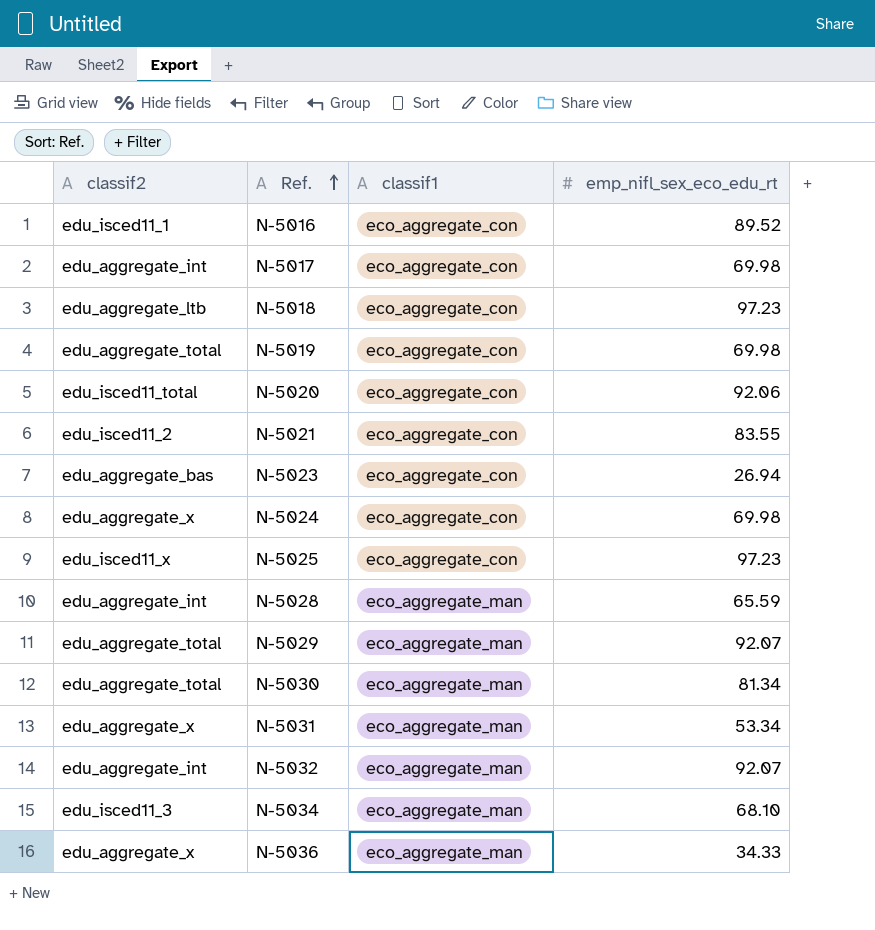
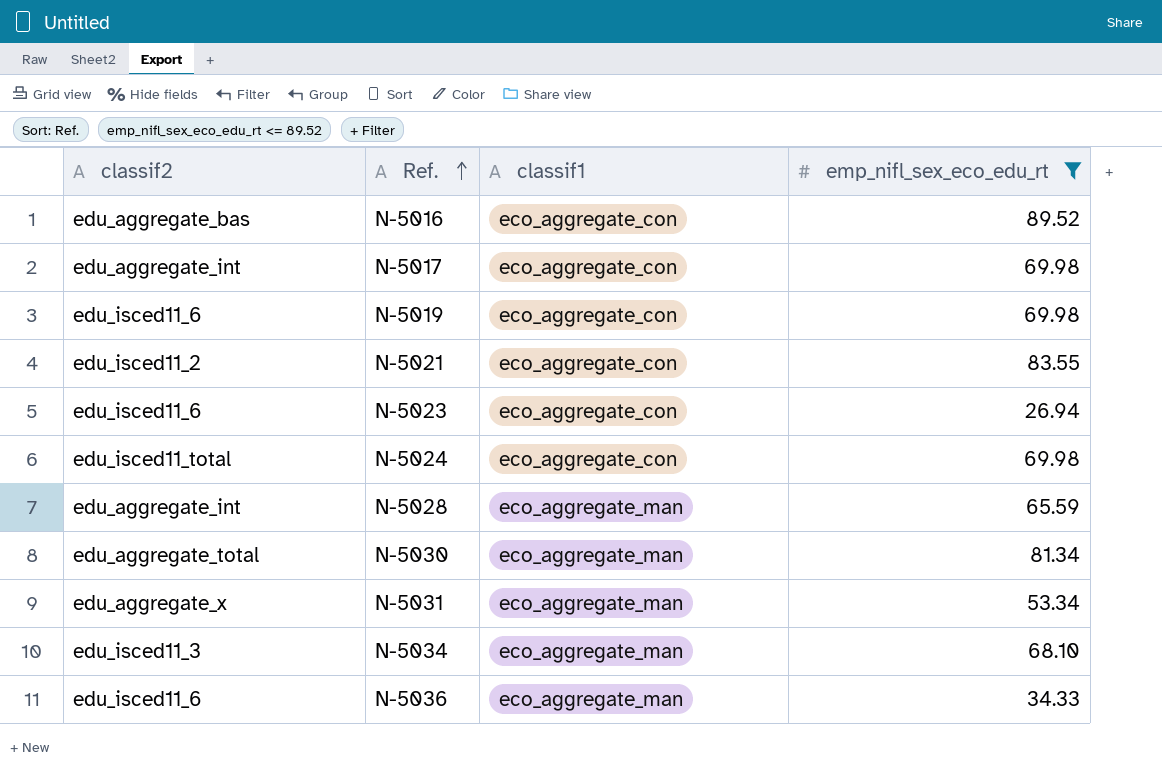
filter: none -> emp_nifl_sex_eco_edu_rt <= 89.52
N-5016 | classif2: edu_isced11_1 -> edu_aggregate_bas
N-5019 | classif2: edu_aggregate_total -> edu_isced11_6
N-5023 | classif2: edu_aggregate_bas -> edu_isced11_6
N-5024 | classif2: edu_aggregate_x -> edu_isced11_total
N-5036 | classif2: edu_aggregate_x -> edu_isced11_6

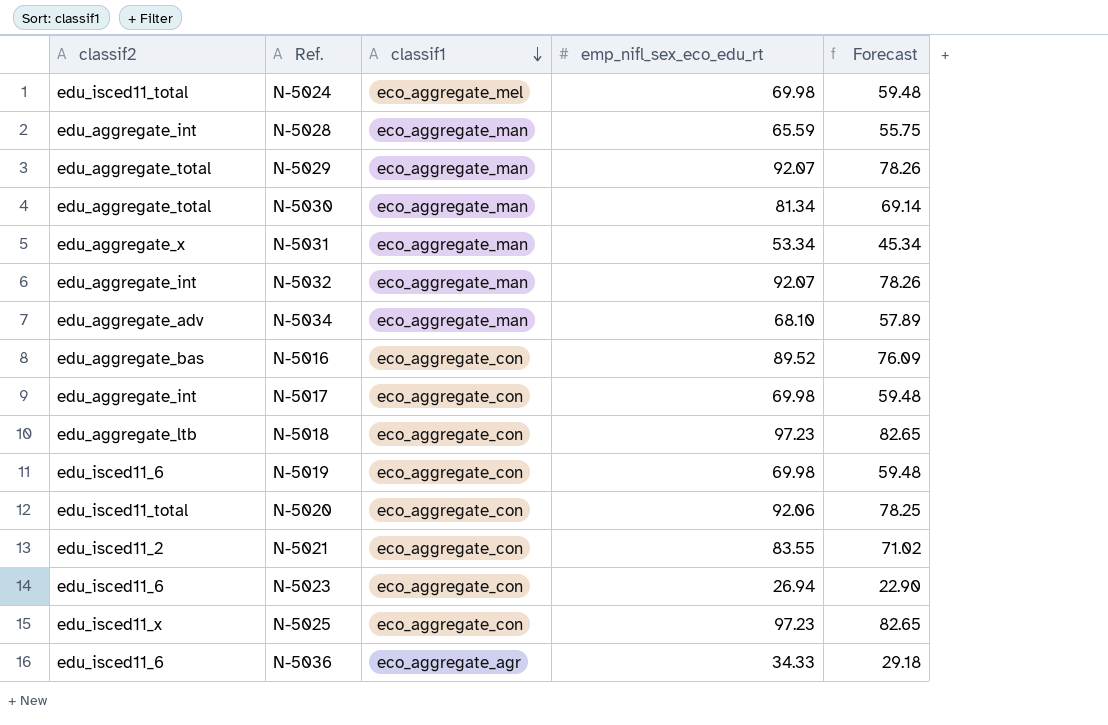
filter: emp_nifl_sex_eco_edu_rt <= 89.52 -> none
row order: Ref. ascending -> classif1 descending
column Forecast | formula: none -> [emp_nifl_sex_eco_edu_rt] * 0.85
N-5024 | classif1: eco_aggregate_con -> eco_aggregate_mel
N-5034 | classif2: edu_isced11_3 -> edu_aggregate_adv
N-5036 | classif1: eco_aggregate_man -> eco_aggregate_agr

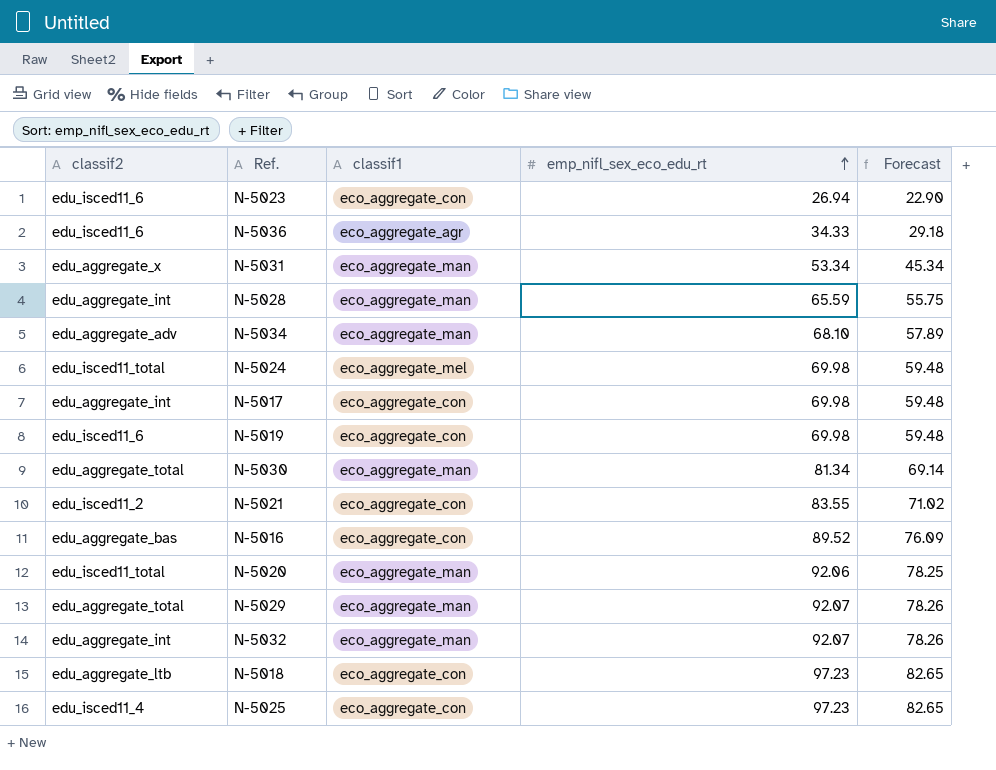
row order: classif1 descending -> emp_nifl_sex_eco_edu_rt ascending
N-5020 | classif1: eco_aggregate_con -> eco_aggregate_man
N-5025 | classif2: edu_isced11_x -> edu_isced11_4

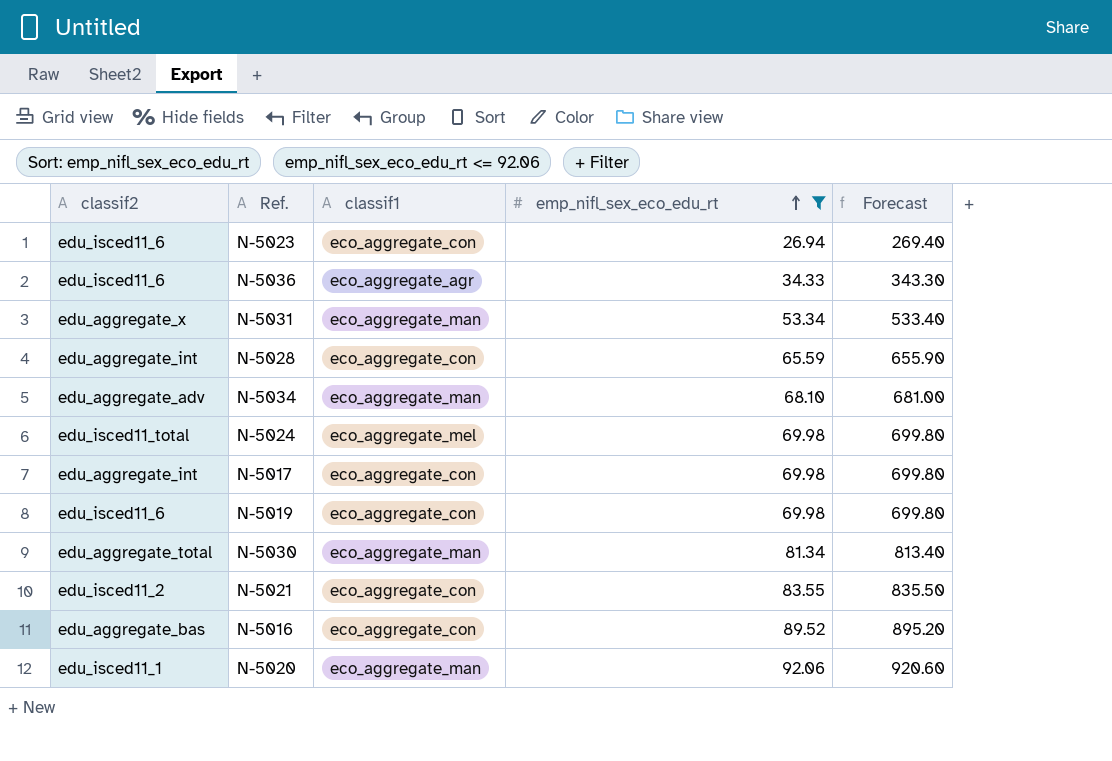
filter: none -> emp_nifl_sex_eco_edu_rt <= 92.06
column Forecast | formula: [emp_nifl_sex_eco_edu_rt] * 0.85 -> [emp_nifl_sex_eco_edu_rt] * 10
N-5028 | classif1: eco_aggregate_man -> eco_aggregate_con
N-5020 | classif2: edu_isced11_total -> edu_isced11_1

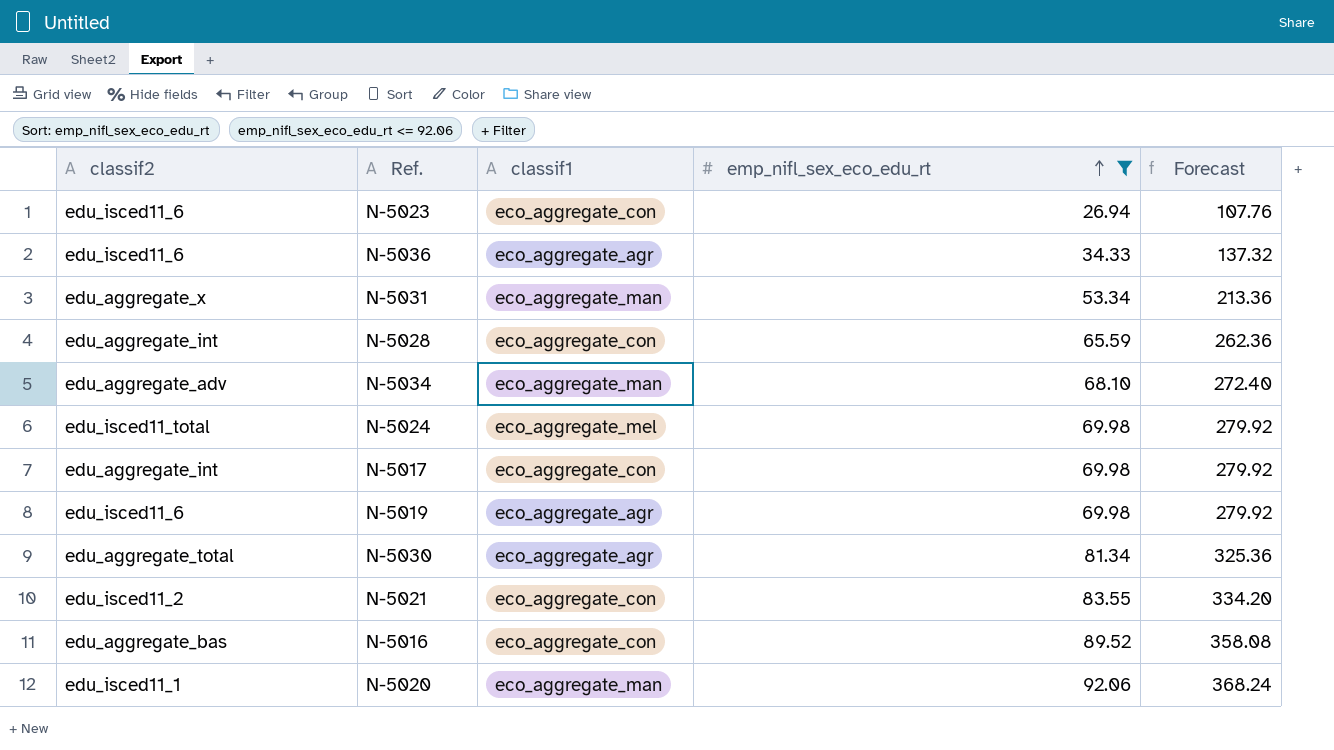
column Forecast | formula: [emp_nifl_sex_eco_edu_rt] * 10 -> [emp_nifl_sex_eco_edu_rt] * 4
N-5019 | classif1: eco_aggregate_con -> eco_aggregate_agr
N-5030 | classif1: eco_aggregate_man -> eco_aggregate_agr

